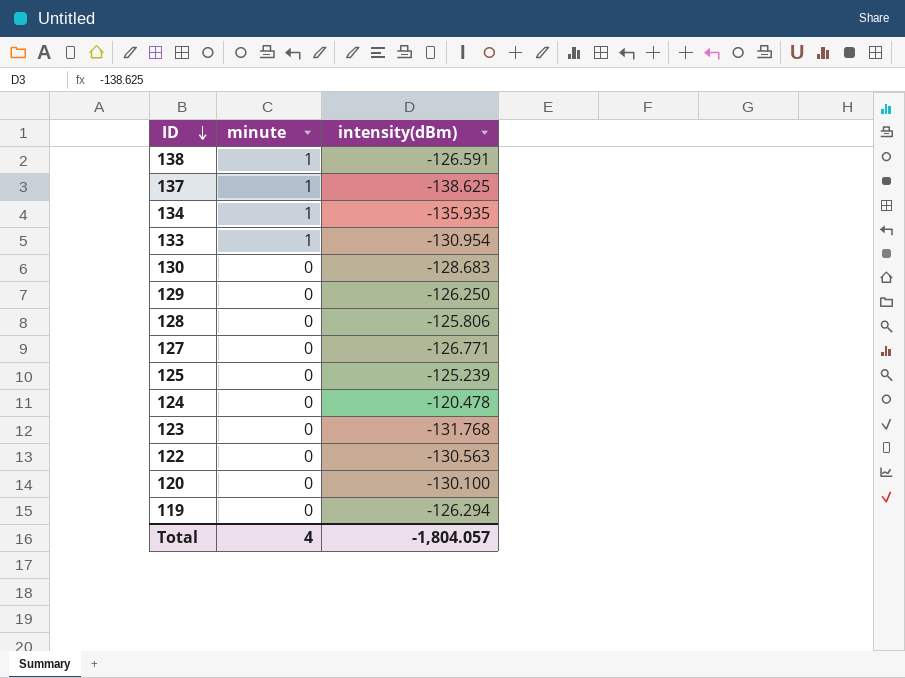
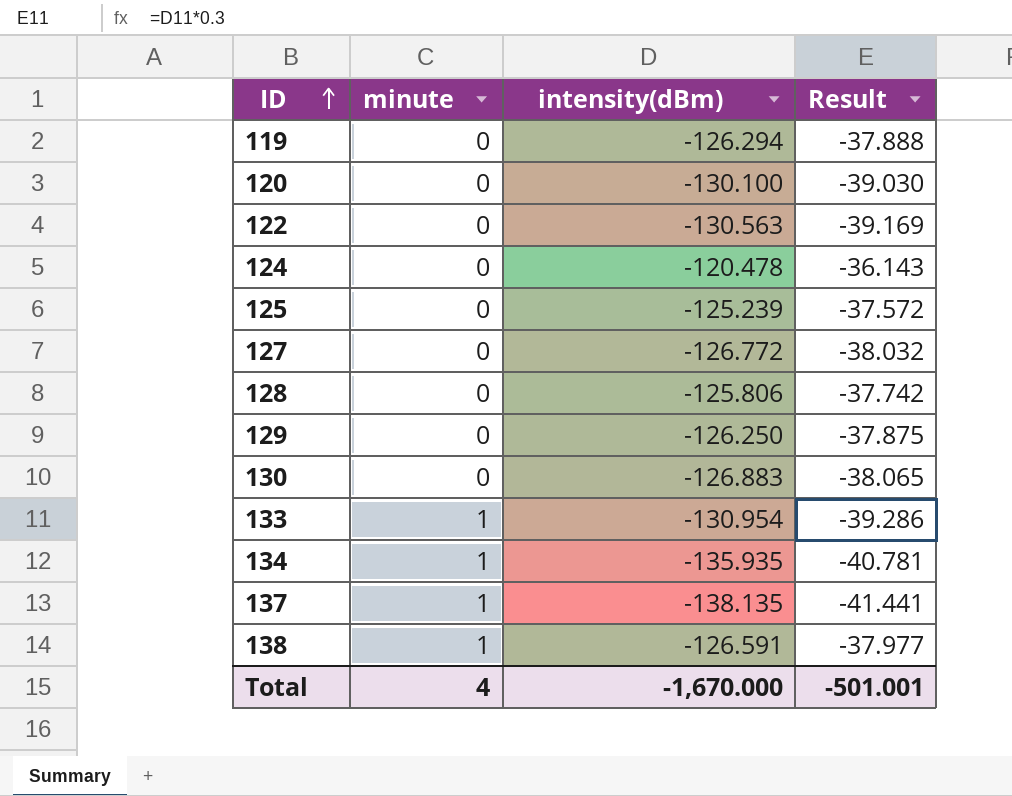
row order: ID descending -> ID ascending
column Result | formula: none -> [intensity(dBm)] * 0.3
row 123: 0 | -131.768 -> none
127 | intensity(dBm): -126.771 -> -126.772
130 | intensity(dBm): -128.683 -> -126.883
137 | intensity(dBm): -138.625 -> -138.135
Total | intensity(dBm): -1,804.057 -> -1,670.000

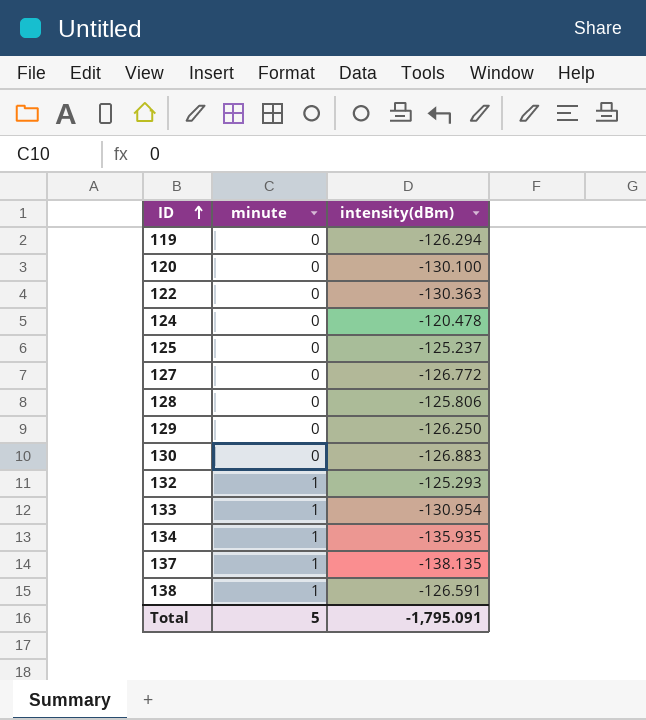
column Result | formula: [intensity(dBm)] * 0.3 -> none
122 | intensity(dBm): -130.563 -> -130.363
125 | intensity(dBm): -125.239 -> -125.237
row 132: none -> 1 | -125.293
Total | minute: 4 -> 5
Total | intensity(dBm): -1,670.000 -> -1,795.091

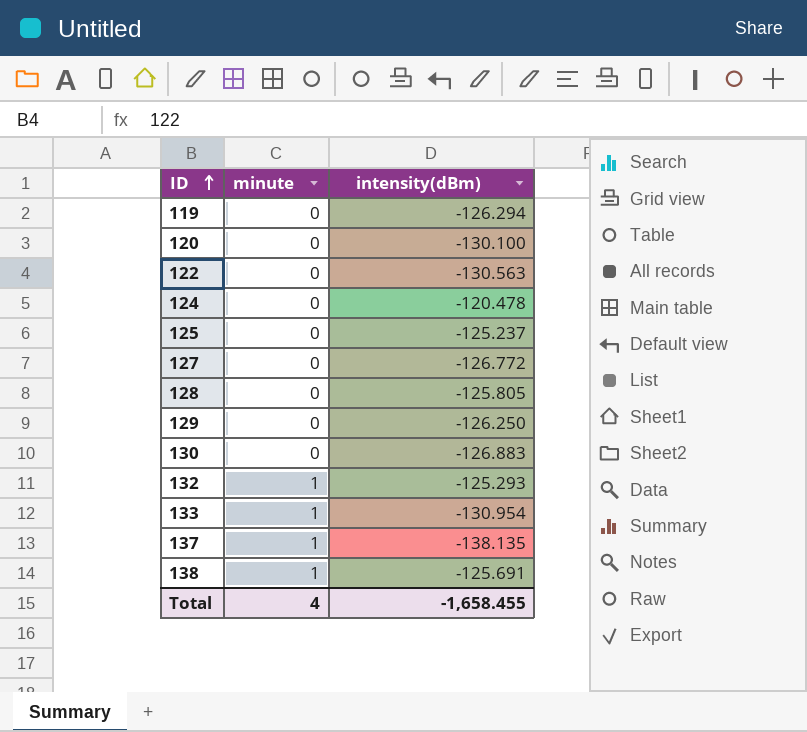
row 134: 1 | -135.935 -> none
122 | intensity(dBm): -130.363 -> -130.563
128 | intensity(dBm): -125.806 -> -125.805
138 | intensity(dBm): -126.591 -> -125.691
Total | minute: 5 -> 4
Total | intensity(dBm): -1,795.091 -> -1,658.455

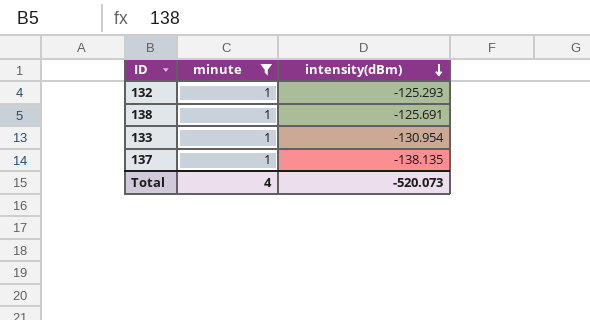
filter: none -> minute = 1
row order: ID ascending -> intensity(dBm) descending
Total | intensity(dBm): -1,658.455 -> -520.073

